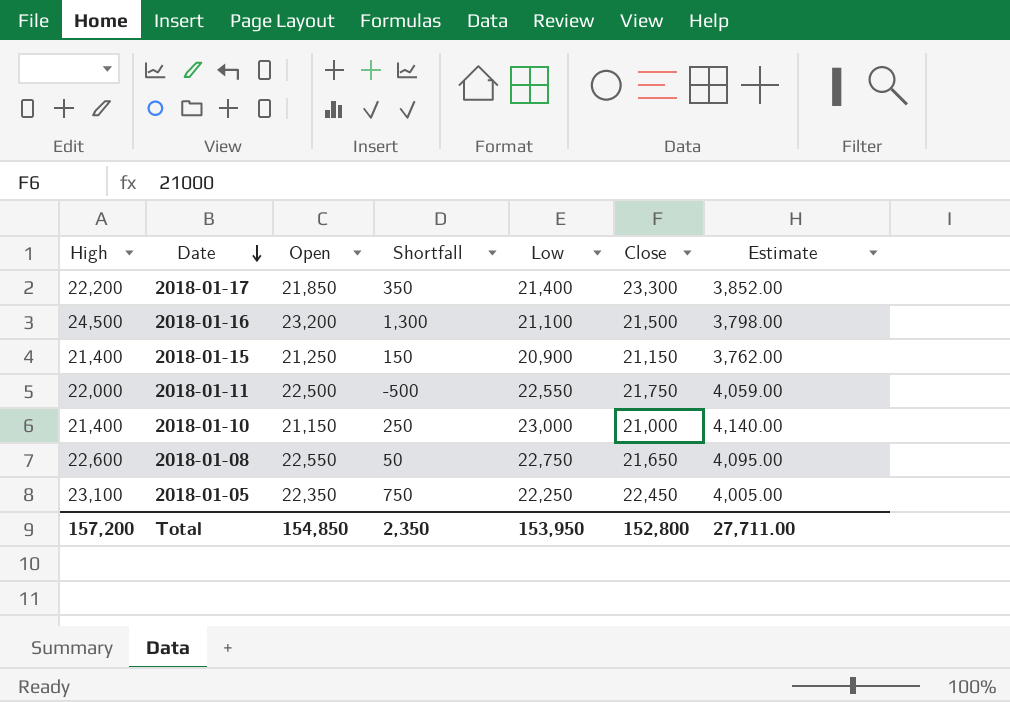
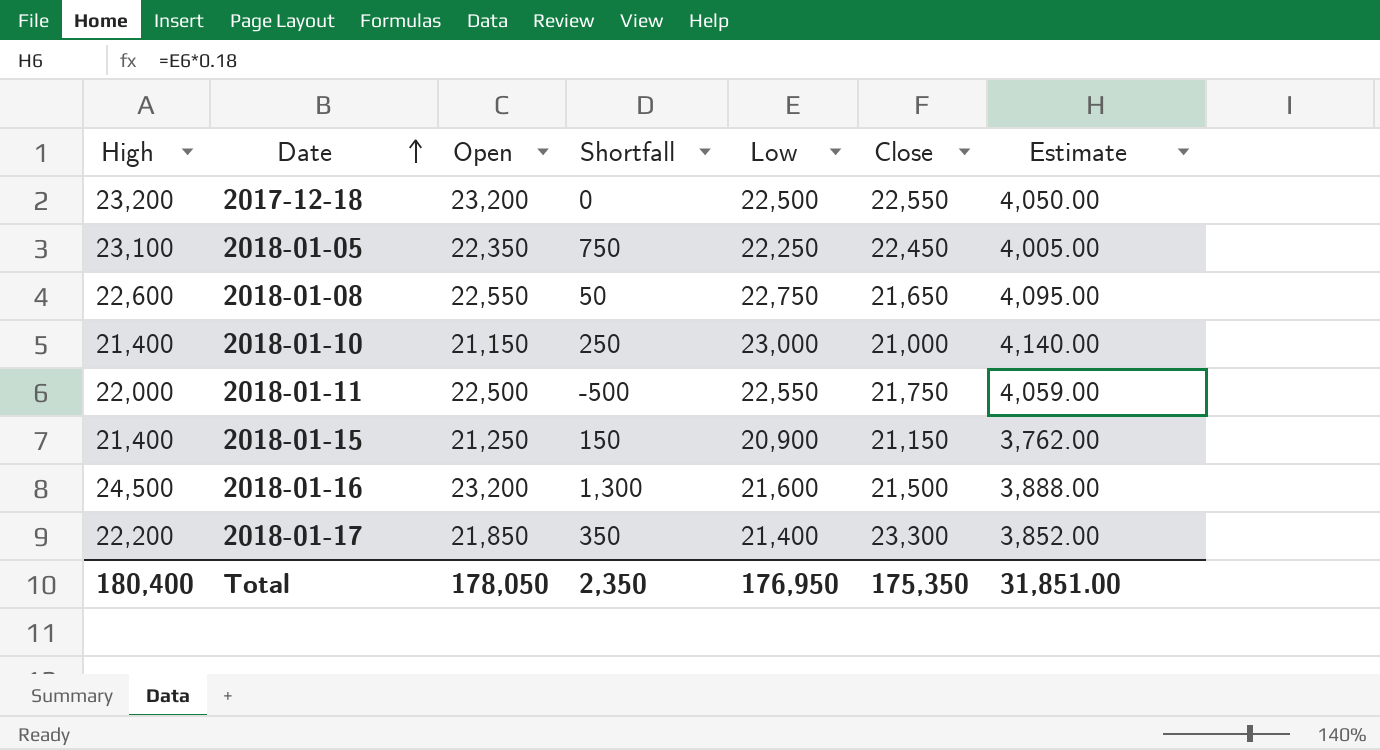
row order: Date descending -> Date ascending
row 2017-12-18: none -> 23,200 | 23,200 | 0 | 22,500 | 22,550 | 4,050.00
2018-01-16 | Low: 21,100 -> 21,600
2018-01-16 | Estimate: 3,798.00 -> 3,888.00
Total | High: 157,200 -> 180,400
Total | Open: 154,850 -> 178,050
Total | Low: 153,950 -> 176,950
Total | Close: 152,800 -> 175,350
Total | Estimate: 27,711.00 -> 31,851.00

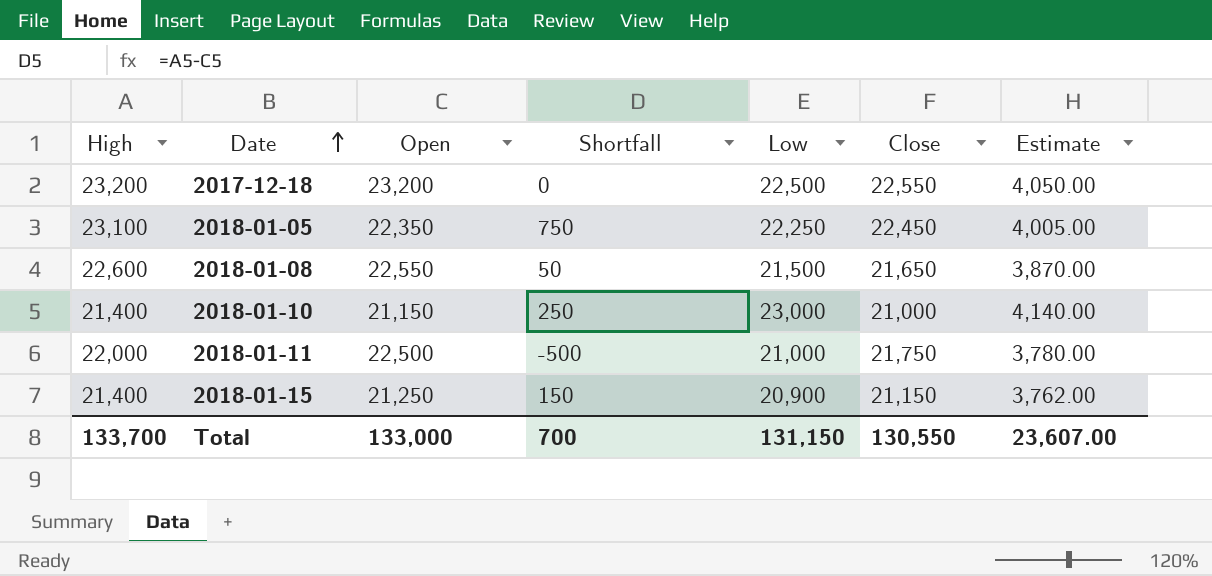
row 2018-01-16: 24,500 | 23,200 | 1,300 | 21,600 | 21,500 | 3,888.00 -> none
row 2018-01-17: 22,200 | 21,850 | 350 | 21,400 | 23,300 | 3,852.00 -> none
2018-01-08 | Low: 22,750 -> 21,500
2018-01-08 | Estimate: 4,095.00 -> 3,870.00
2018-01-11 | Low: 22,550 -> 21,000
2018-01-11 | Estimate: 4,059.00 -> 3,780.00
Total | High: 180,400 -> 133,700
Total | Open: 178,050 -> 133,000
Total | Shortfall: 2,350 -> 700
Total | Low: 176,950 -> 131,150
Total | Close: 175,350 -> 130,550
Total | Estimate: 31,851.00 -> 23,607.00

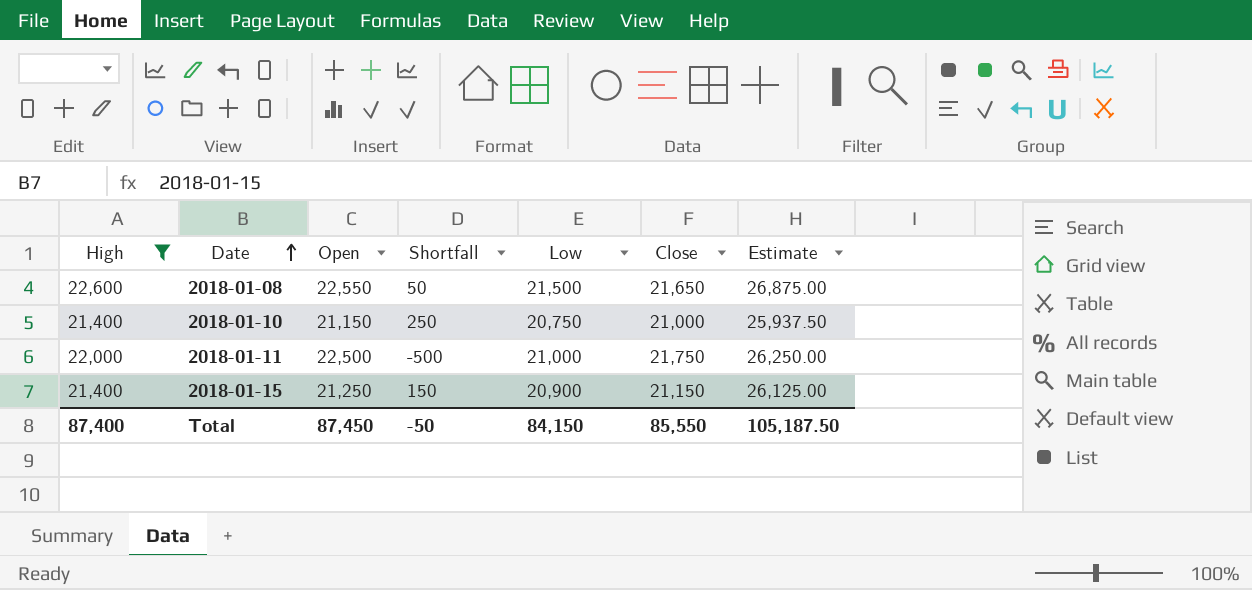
filter: none -> High <= 22,600
column Estimate | formula: [Low] * 0.18 -> [Low] * 1.25
2018-01-10 | Low: 23,000 -> 20,750
Total | High: 133,700 -> 87,400
Total | Open: 133,000 -> 87,450
Total | Shortfall: 700 -> -50
Total | Low: 131,150 -> 84,150
Total | Close: 130,550 -> 85,550
Total | Estimate: 23,607.00 -> 105,187.50

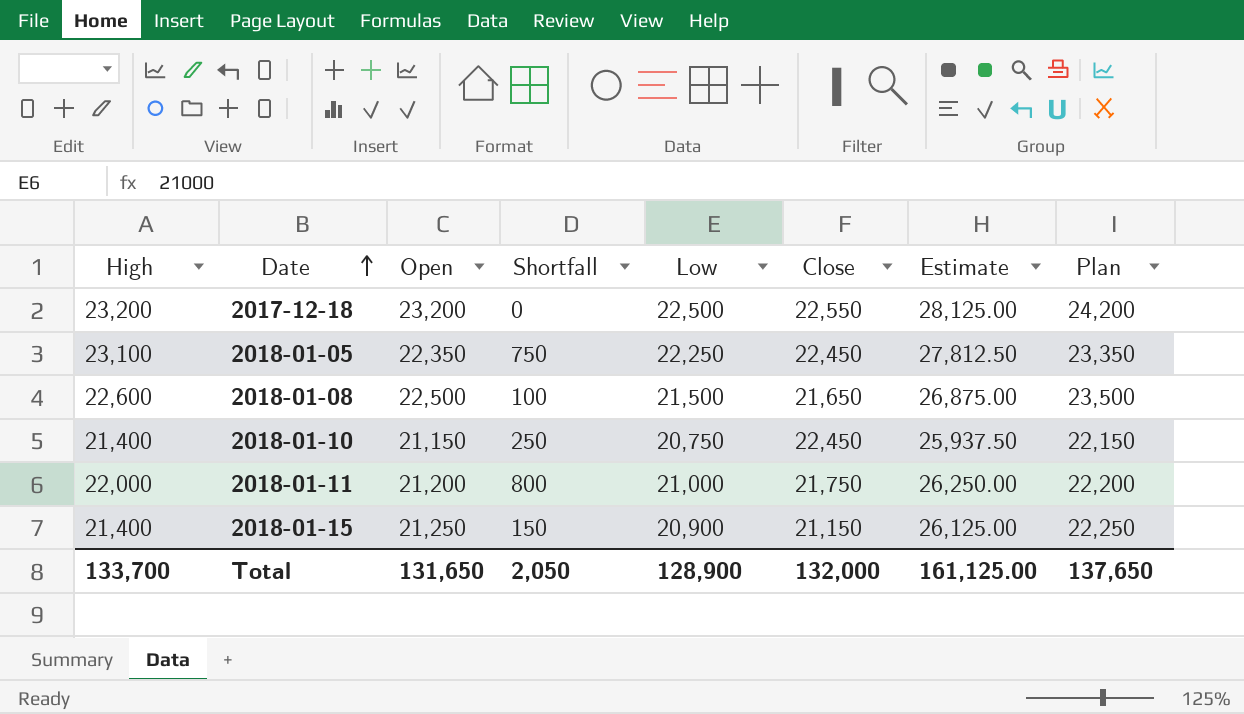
filter: High <= 22,600 -> none
column Plan | formula: none -> [Open] + 1000
2018-01-08 | Open: 22,550 -> 22,500
2018-01-08 | Shortfall: 50 -> 100
2018-01-10 | Close: 21,000 -> 22,450
2018-01-11 | Open: 22,500 -> 21,200
2018-01-11 | Shortfall: -500 -> 800
Total | High: 87,400 -> 133,700
Total | Open: 87,450 -> 131,650
Total | Shortfall: -50 -> 2,050
Total | Low: 84,150 -> 128,900
Total | Close: 85,550 -> 132,000
Total | Estimate: 105,187.50 -> 161,125.00

